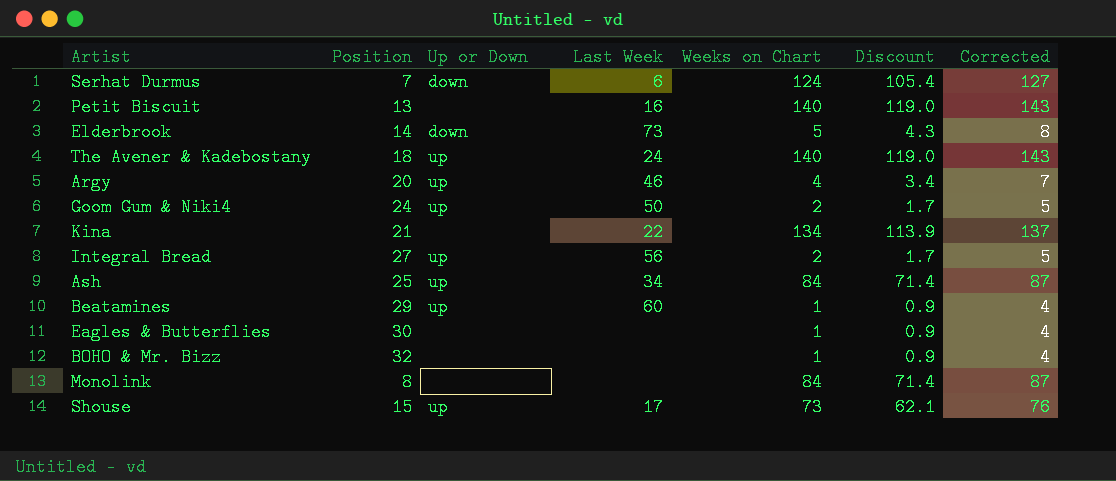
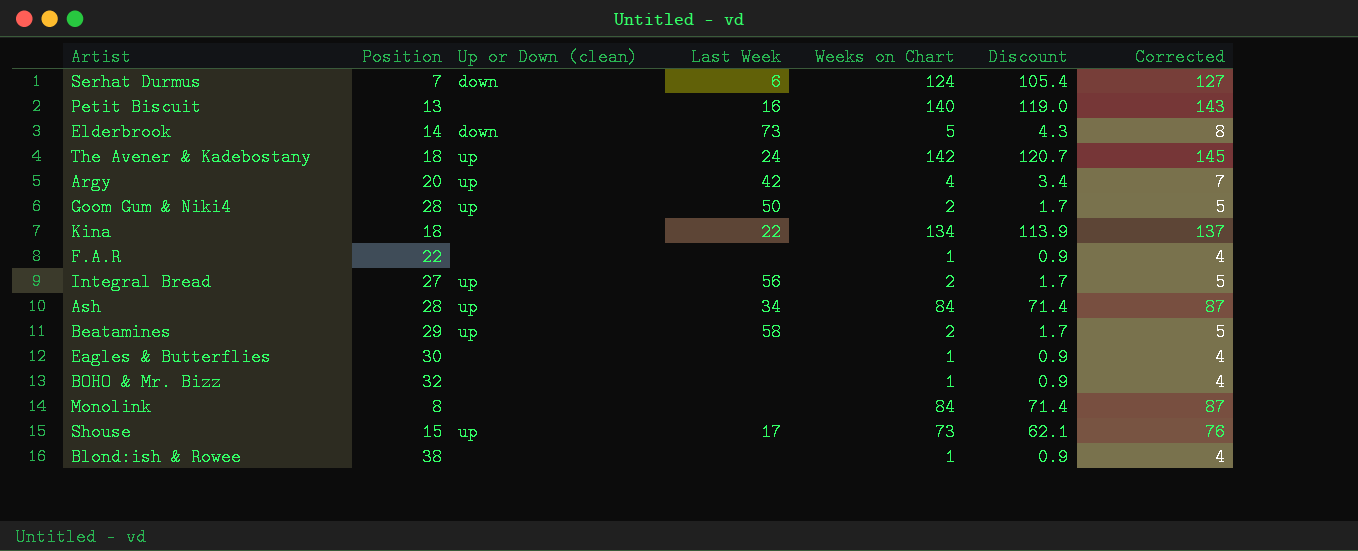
column name: Up or Down -> Up or Down (clean)
The Avener & Kadebostany | Weeks on Chart: 140 -> 142
The Avener & Kadebostany | Discount: 119.0 -> 120.7
The Avener & Kadebostany | Corrected: 143 -> 145
Argy | Last Week: 46 -> 42
Goom Gum & Niki4 | Position: 24 -> 28
Kina | Position: 21 -> 18
row F.A.R: none -> 22 | none | none | 1 | 0.9 | 4
Ash | Position: 25 -> 28
Beatamines | Last Week: 60 -> 58
Beatamines | Weeks on Chart: 1 -> 2
Beatamines | Discount: 0.9 -> 1.7
Beatamines | Corrected: 4 -> 5
row Blond:ish & Rowee: none -> 38 | none | none | 1 | 0.9 | 4

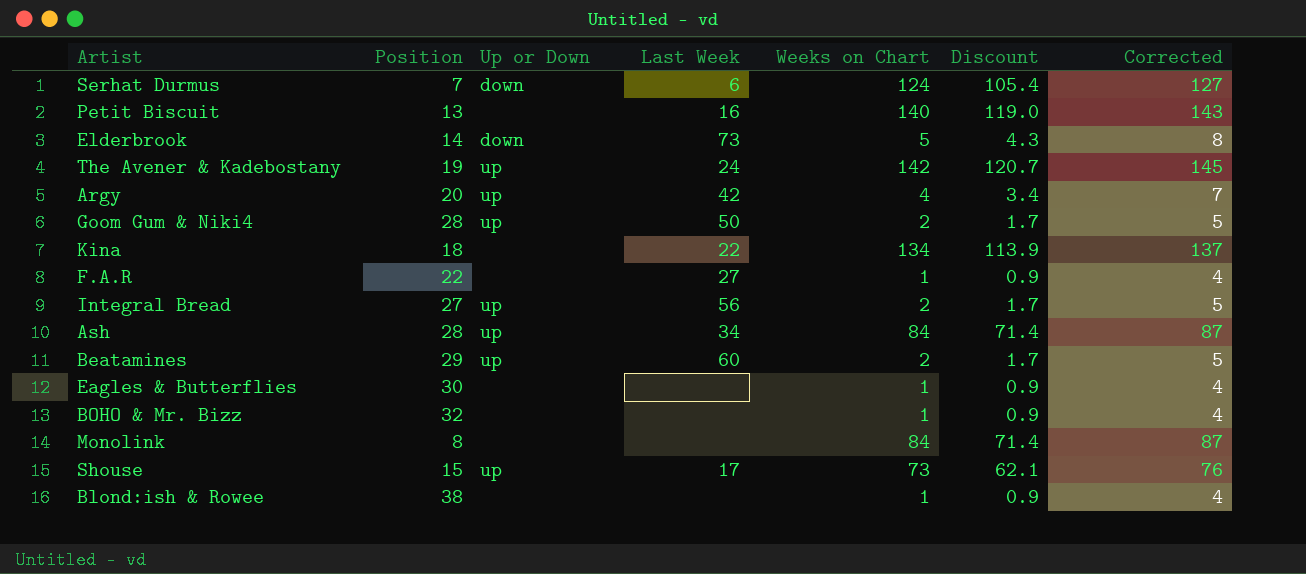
column name: Up or Down (clean) -> Up or Down
The Avener & Kadebostany | Position: 18 -> 19
F.A.R | Last Week: none -> 27
Beatamines | Last Week: 58 -> 60

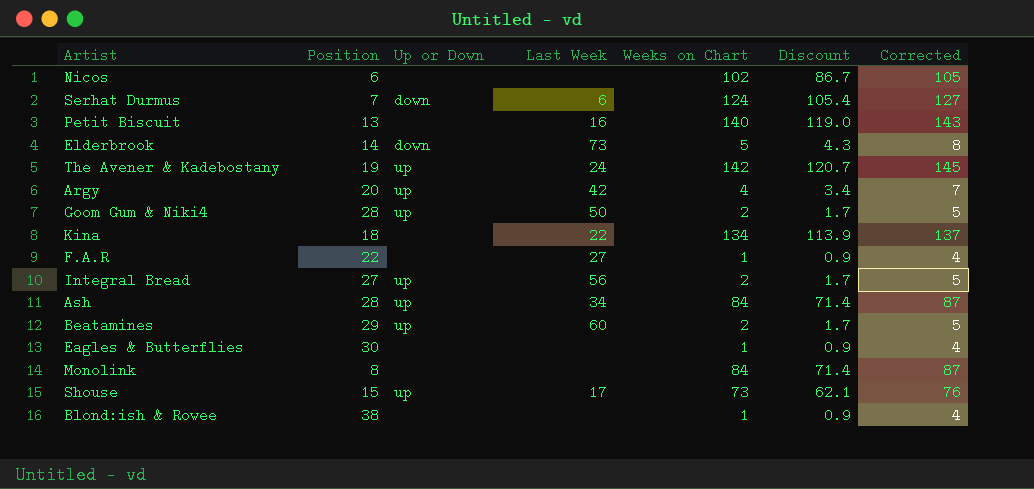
row BOHO & Mr. Bizz: 32 | none | none | 1 | 0.9 | 4 -> none
row Nicos: none -> 6 | none | none | 102 | 86.7 | 105

